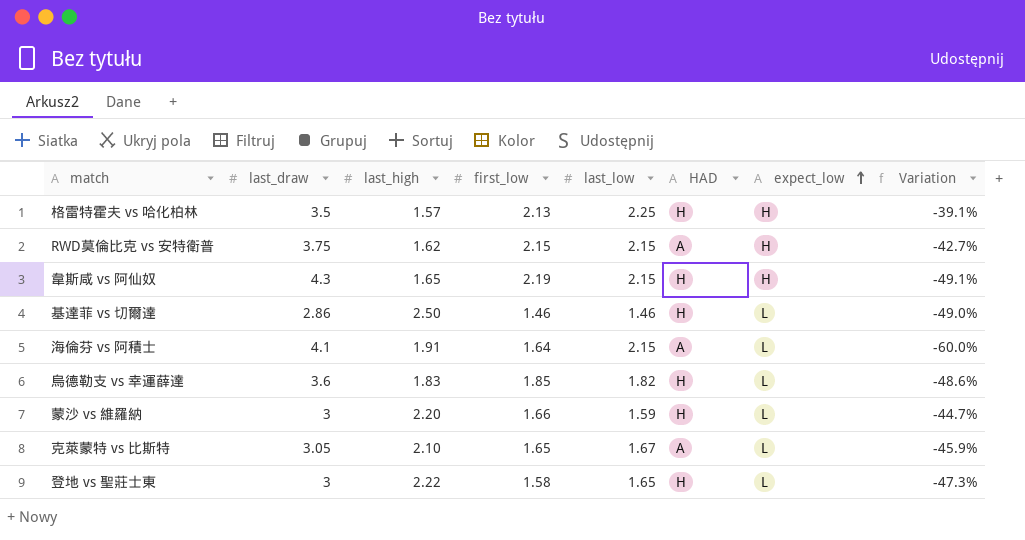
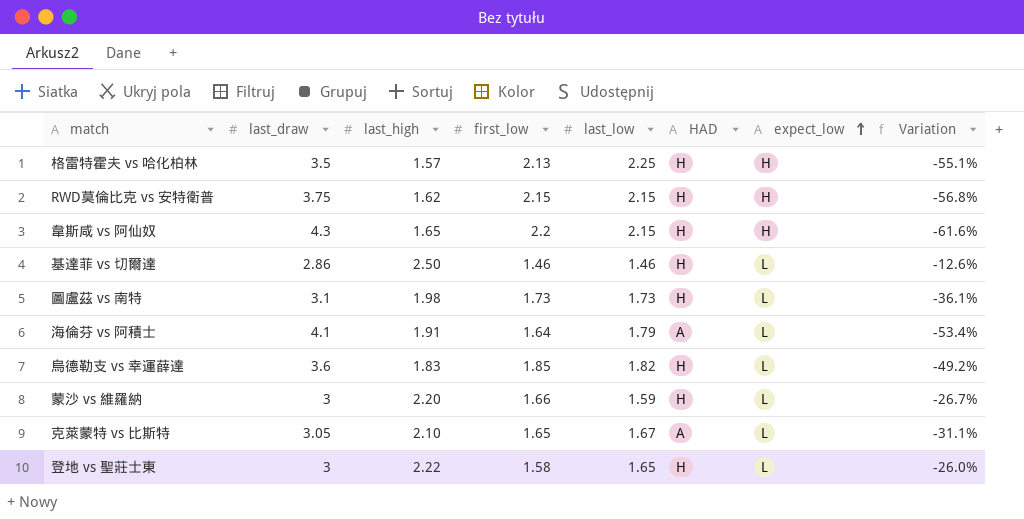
column Variation | formula: ([first_low] - [last_draw]) / [last_draw] -> ([last_high] - [last_draw]) / [last_draw]
RWD莫倫比克 vs 安特衛普 | HAD: A -> H
韋斯咸 vs 阿仙奴 | first_low: 2.19 -> 2.2
row 圖盧茲 vs 南特: none -> 3.1 | 1.98 | 1.73 | 1.73 | H | L | -36.1%
海倫芬 vs 阿積士 | last_low: 2.15 -> 1.79

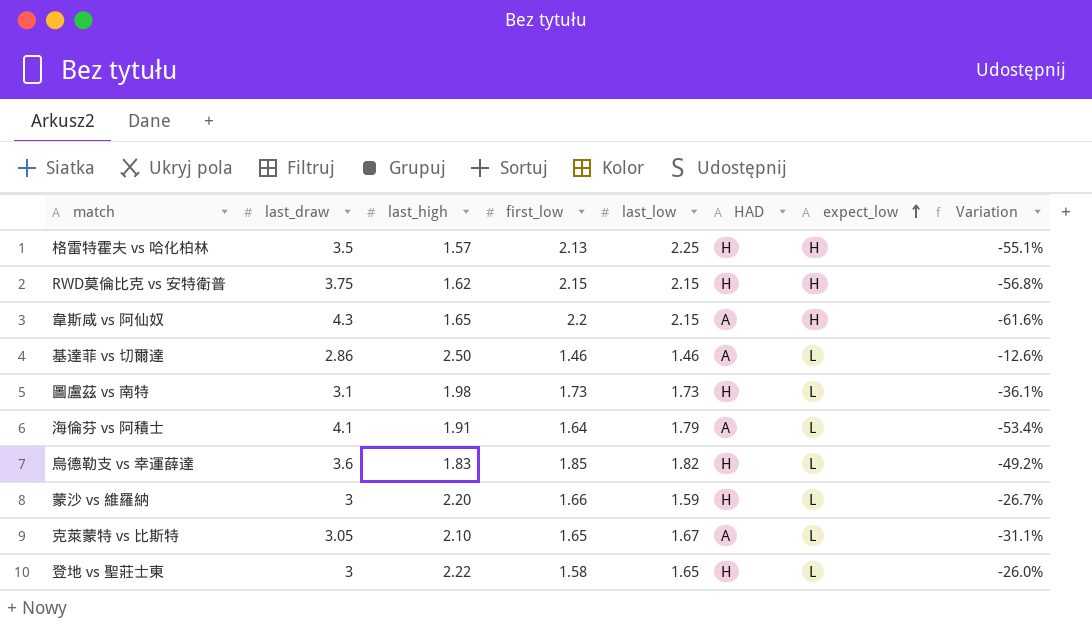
韋斯咸 vs 阿仙奴 | HAD: H -> A
基達菲 vs 切爾達 | HAD: H -> A

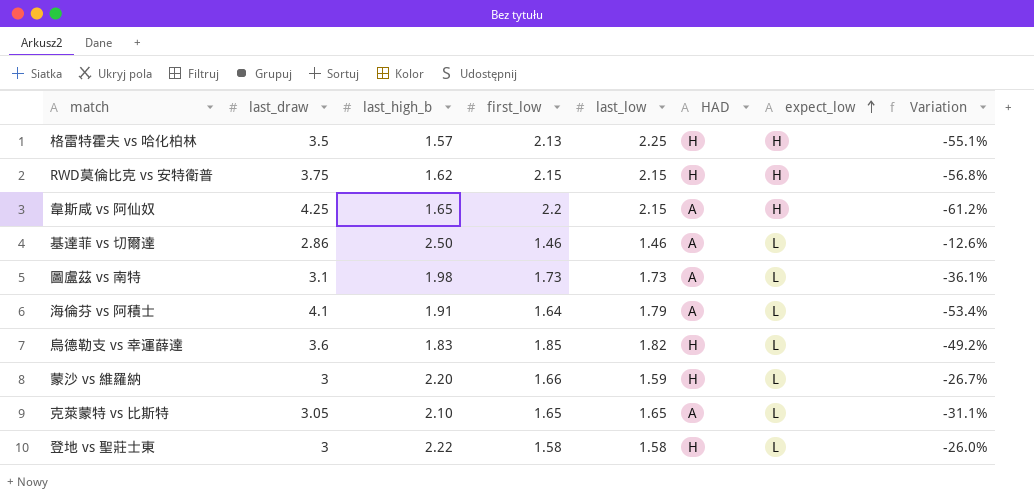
column name: last_high -> last_high_b
韋斯咸 vs 阿仙奴 | last_draw: 4.3 -> 4.25
韋斯咸 vs 阿仙奴 | Variation: -61.6% -> -61.2%
圖盧茲 vs 南特 | HAD: H -> A
克萊蒙特 vs 比斯特 | last_low: 1.67 -> 1.65
登地 vs 聖莊士東 | last_low: 1.65 -> 1.58

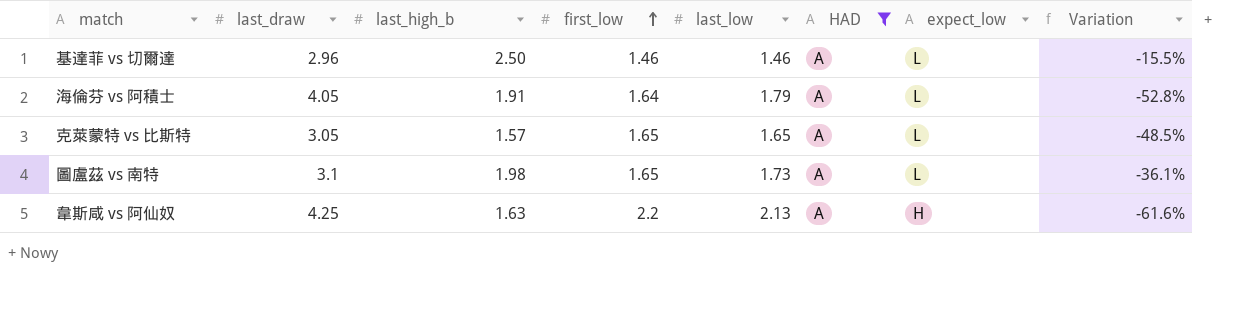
filter: none -> HAD = A
row order: expect_low ascending -> first_low ascending
基達菲 vs 切爾達 | last_draw: 2.86 -> 2.96
基達菲 vs 切爾達 | Variation: -12.6% -> -15.5%
海倫芬 vs 阿積士 | last_draw: 4.1 -> 4.05
海倫芬 vs 阿積士 | Variation: -53.4% -> -52.8%
克萊蒙特 vs 比斯特 | last_high_b: 2.10 -> 1.57
克萊蒙特 vs 比斯特 | Variation: -31.1% -> -48.5%
圖盧茲 vs 南特 | first_low: 1.73 -> 1.65
韋斯咸 vs 阿仙奴 | last_high_b: 1.65 -> 1.63
韋斯咸 vs 阿仙奴 | last_low: 2.15 -> 2.13
韋斯咸 vs 阿仙奴 | Variation: -61.2% -> -61.6%

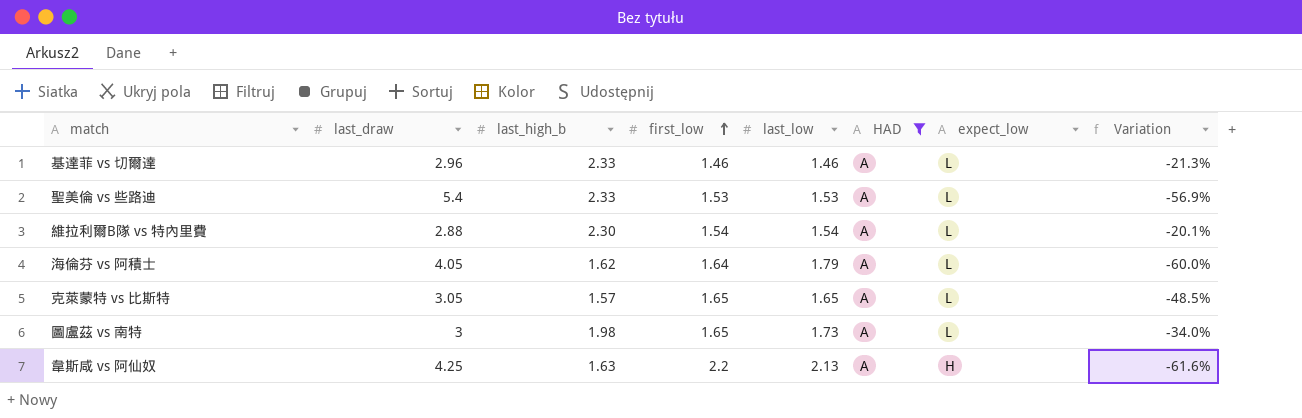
基達菲 vs 切爾達 | last_high_b: 2.50 -> 2.33
基達菲 vs 切爾達 | Variation: -15.5% -> -21.3%
row 聖美倫 vs 些路迪: none -> 5.4 | 2.33 | 1.53 | 1.53 | A | L | -56.9%
row 維拉利爾B隊 vs 特內里費: none -> 2.88 | 2.30 | 1.54 | 1.54 | A | L | -20.1%
海倫芬 vs 阿積士 | last_high_b: 1.91 -> 1.62
海倫芬 vs 阿積士 | Variation: -52.8% -> -60.0%
圖盧茲 vs 南特 | last_draw: 3.1 -> 3
圖盧茲 vs 南特 | Variation: -36.1% -> -34.0%

